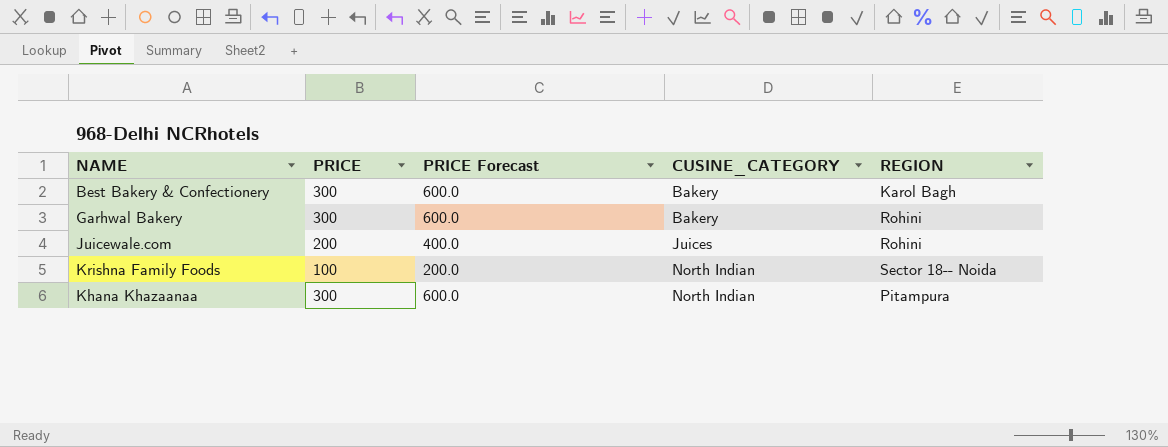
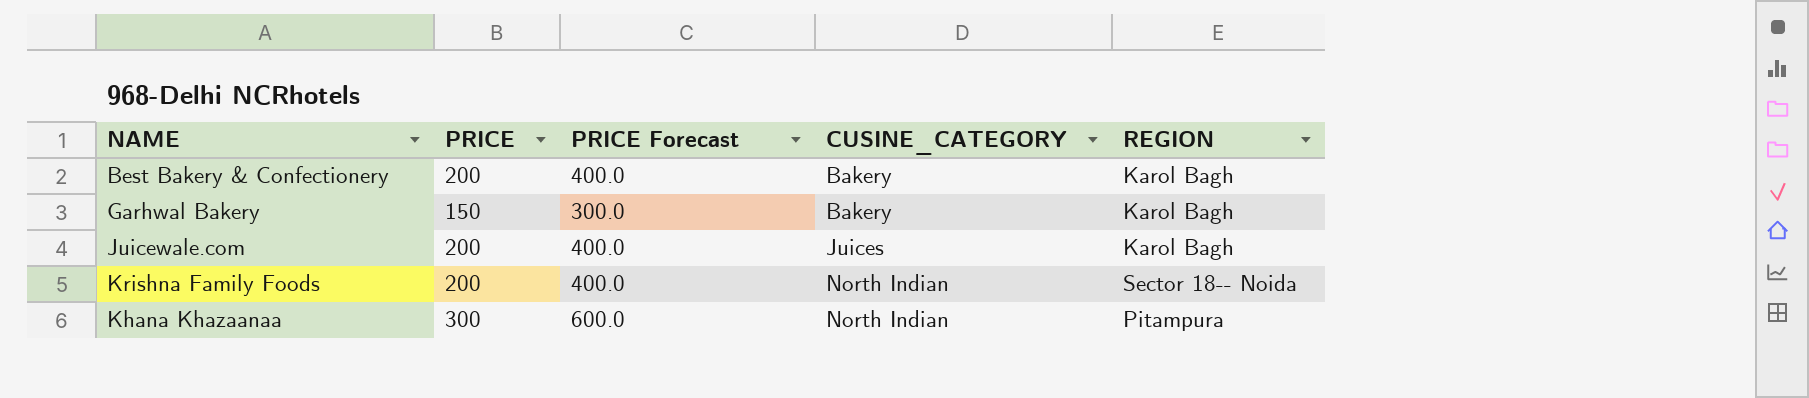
Best Bakery & Confectionery | PRICE: 300 -> 200
Best Bakery & Confectionery | PRICE Forecast: 600.0 -> 400.0
Garhwal Bakery | PRICE: 300 -> 150
Garhwal Bakery | PRICE Forecast: 600.0 -> 300.0
Garhwal Bakery | REGION: Rohini -> Karol Bagh
Juicewale.com | REGION: Rohini -> Karol Bagh
Krishna Family Foods | PRICE: 100 -> 200
Krishna Family Foods | PRICE Forecast: 200.0 -> 400.0

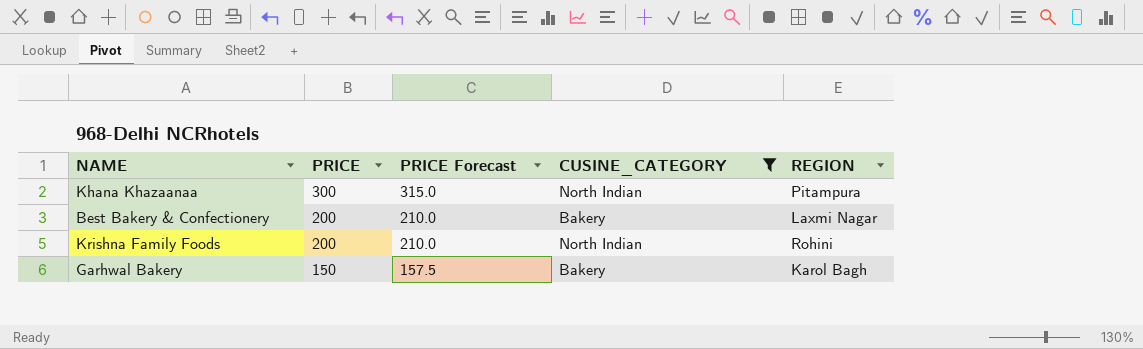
filter: none -> CUSINE_CATEGORY != Juices
row order: CUSINE_CATEGORY ascending -> PRICE descending
column PRICE Forecast | formula: [PRICE] * 2 -> [PRICE] * 1.05
Best Bakery & Confectionery | REGION: Karol Bagh -> Laxmi Nagar
Krishna Family Foods | REGION: Sector 18-- Noida -> Rohini

